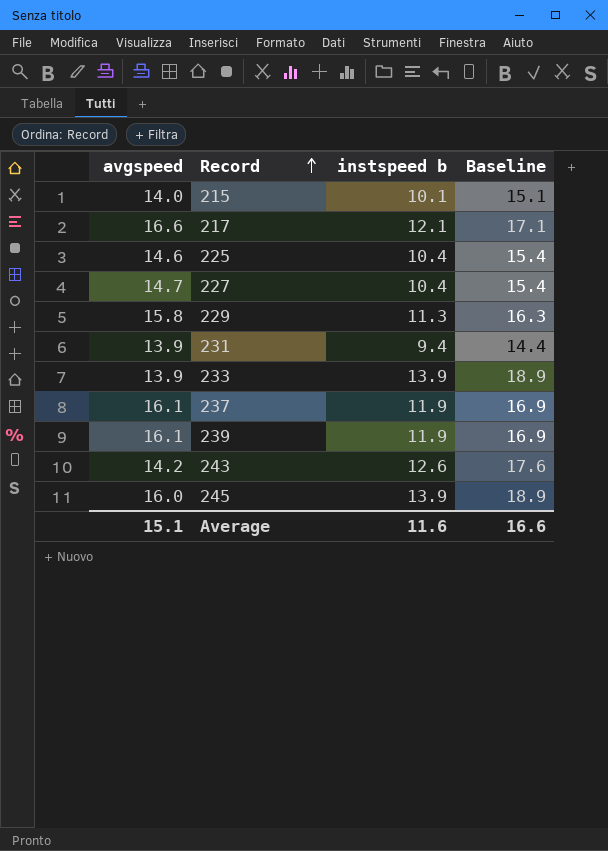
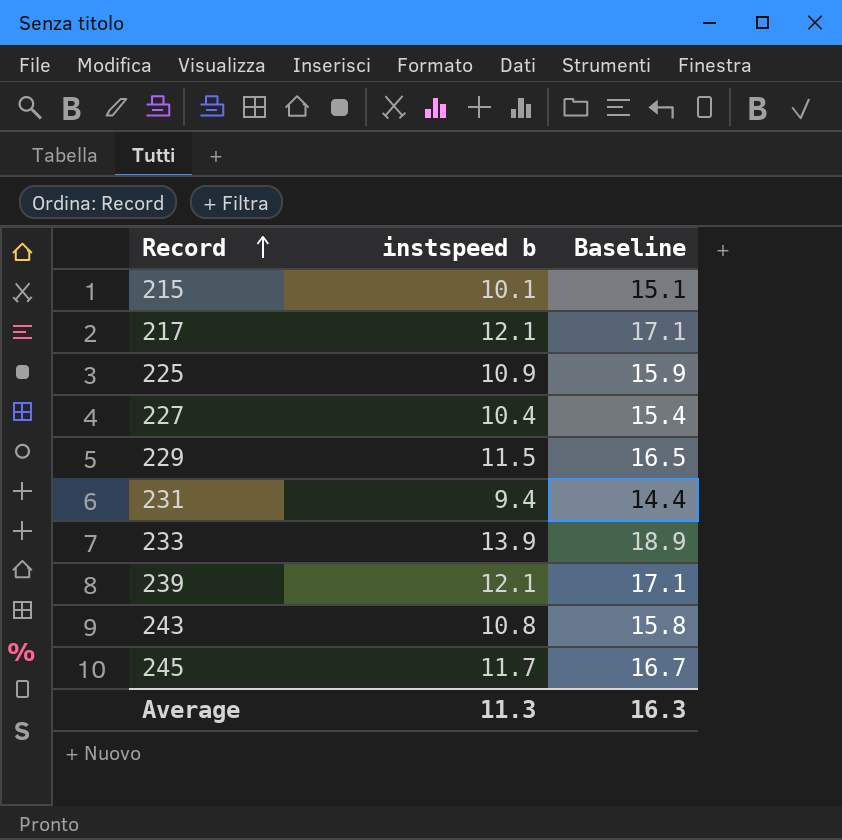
column avgspeed | position: 1 -> none
row 237: 16.1 | 11.9 | 16.9 -> none
225 | instspeed b: 10.4 -> 10.9
225 | Baseline: 15.4 -> 15.9
229 | instspeed b: 11.3 -> 11.5
229 | Baseline: 16.3 -> 16.5
239 | instspeed b: 11.9 -> 12.1
239 | Baseline: 16.9 -> 17.1
243 | instspeed b: 12.6 -> 10.8
243 | Baseline: 17.6 -> 15.8
245 | instspeed b: 13.9 -> 11.7
245 | Baseline: 18.9 -> 16.7
Average | instspeed b: 11.6 -> 11.3
Average | Baseline: 16.6 -> 16.3

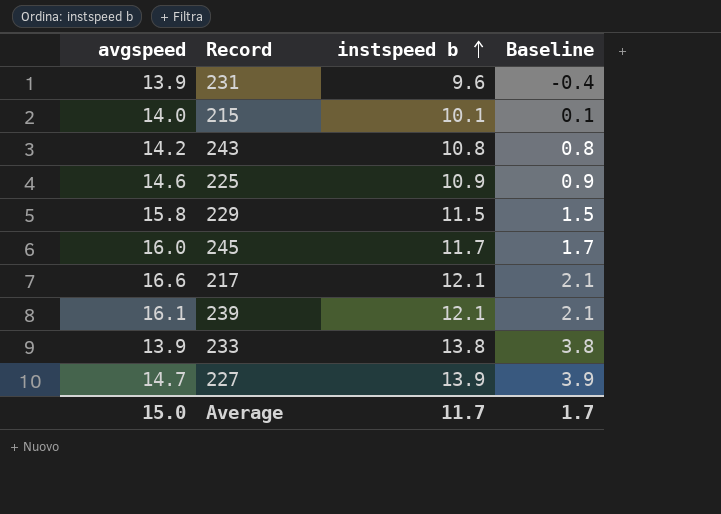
row order: Record ascending -> instspeed b ascending
column avgspeed | position: none -> 1
column Baseline | formula: [instspeed b] + 5 -> [instspeed b] - 10
231 | instspeed b: 9.4 -> 9.6
233 | instspeed b: 13.9 -> 13.8
227 | instspeed b: 10.4 -> 13.9
Average | instspeed b: 11.3 -> 11.7
Average | Baseline: 16.3 -> 1.7

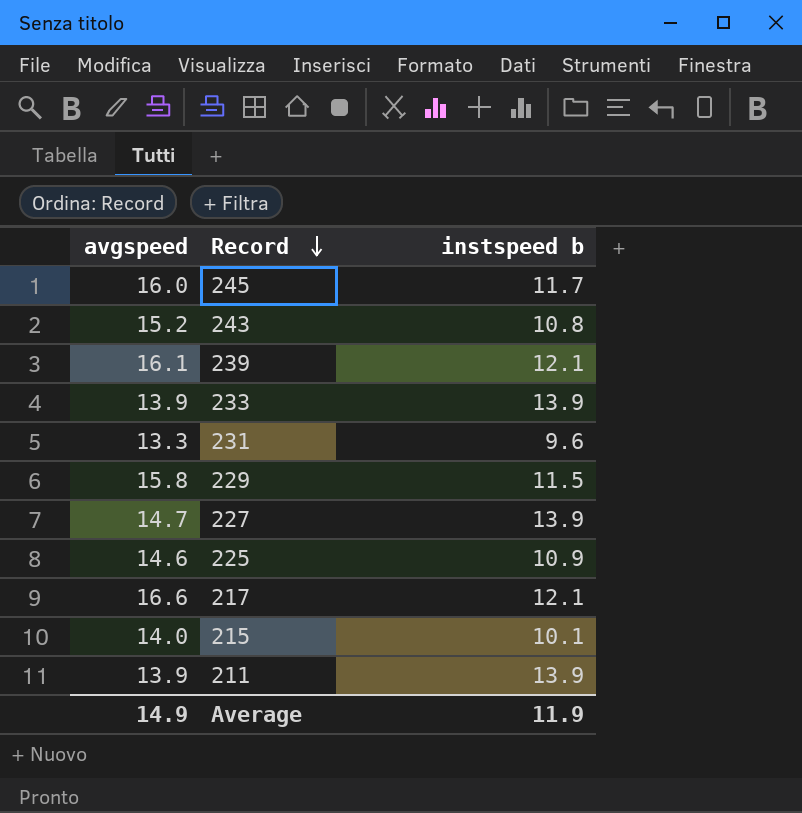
row order: instspeed b ascending -> Record descending
column Baseline | formula: [instspeed b] - 10 -> none
243 | avgspeed: 14.2 -> 15.2
233 | instspeed b: 13.8 -> 13.9
231 | avgspeed: 13.9 -> 13.3
row 211: none -> 13.9 | 13.9
Average | avgspeed: 15.0 -> 14.9
Average | instspeed b: 11.7 -> 11.9

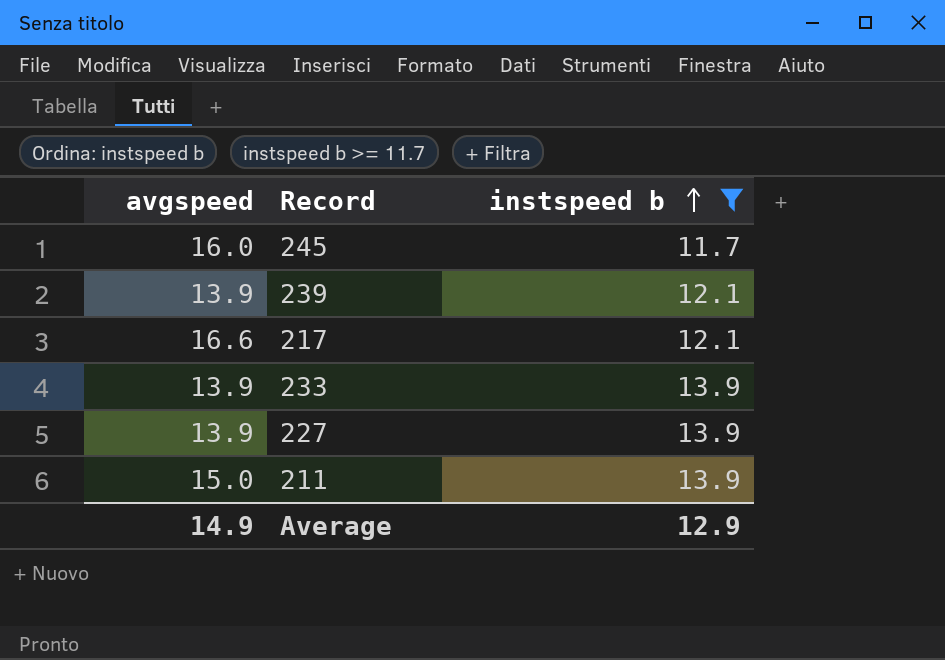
filter: none -> instspeed b >= 11.7
row order: Record descending -> instspeed b ascending
239 | avgspeed: 16.1 -> 13.9
227 | avgspeed: 14.7 -> 13.9
211 | avgspeed: 13.9 -> 15.0
Average | instspeed b: 11.9 -> 12.9

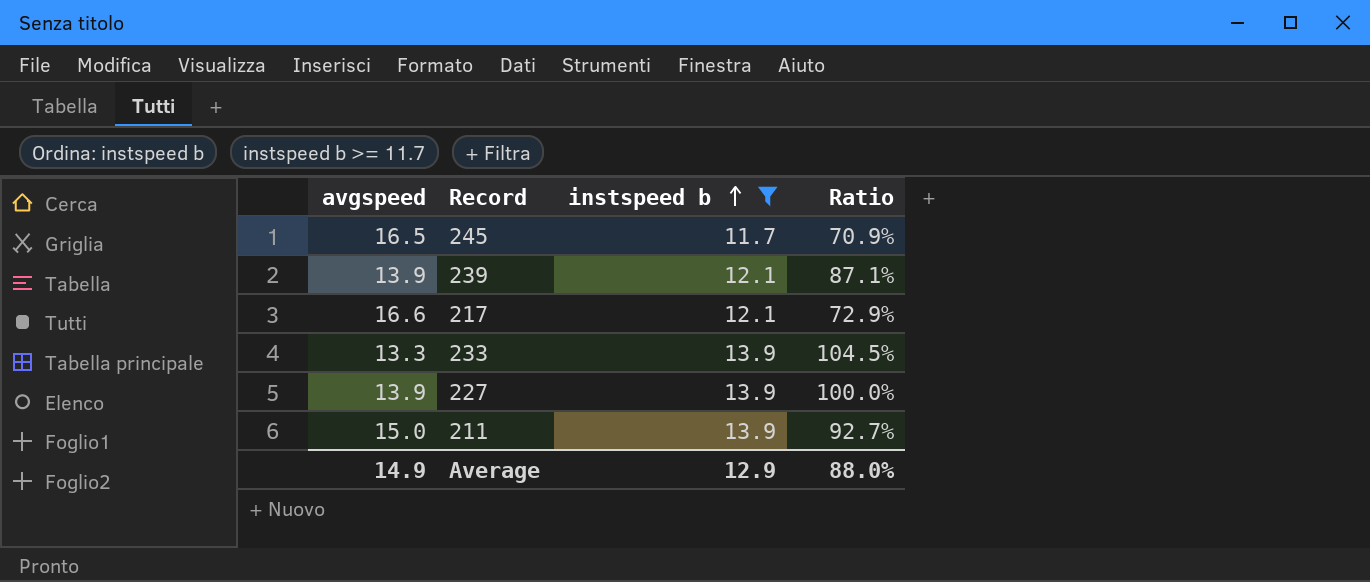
column Ratio | formula: none -> [instspeed b] / [avgspeed]
245 | avgspeed: 16.0 -> 16.5
233 | avgspeed: 13.9 -> 13.3

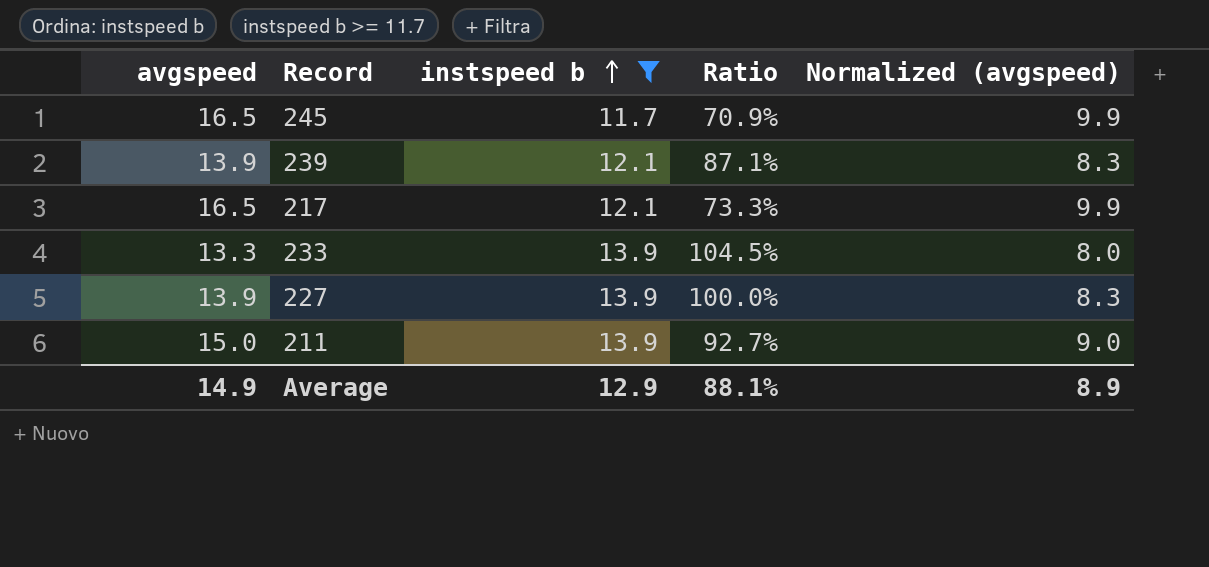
column Normalized (avgspeed) | formula: none -> [avgspeed] * 0.6
217 | avgspeed: 16.6 -> 16.5
217 | Ratio: 72.9% -> 73.3%
Average | Ratio: 88.0% -> 88.1%

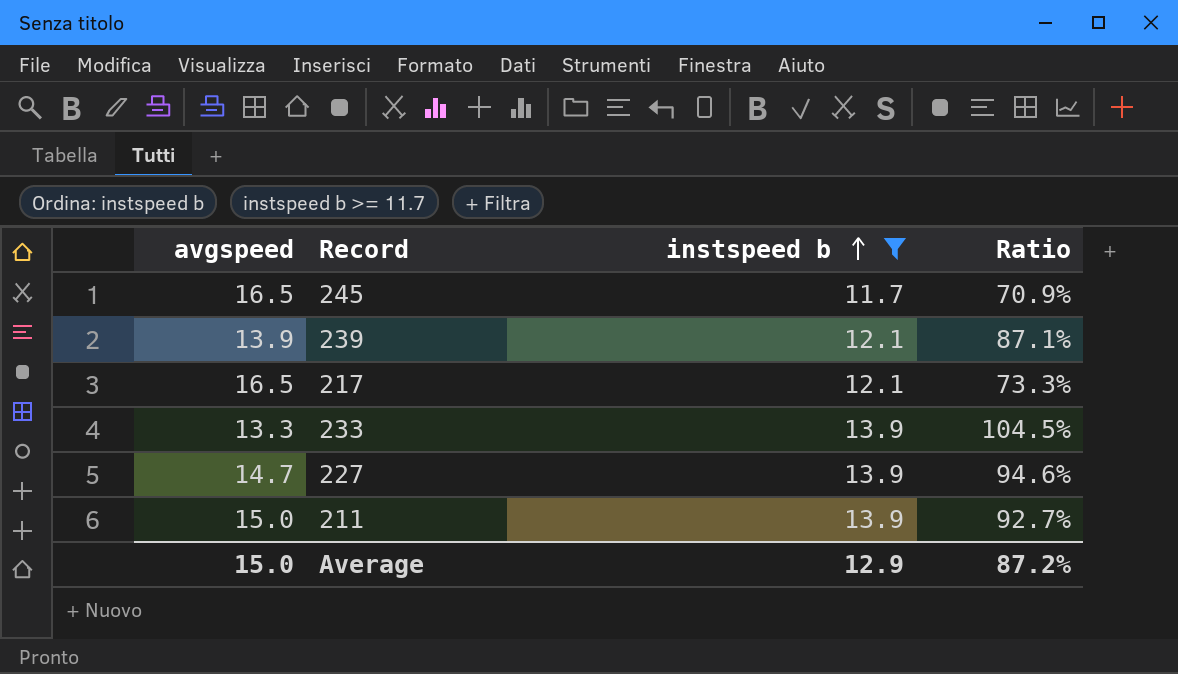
column Normalized (avgspeed) | formula: [avgspeed] * 0.6 -> none
227 | avgspeed: 13.9 -> 14.7
227 | Ratio: 100.0% -> 94.6%
Average | avgspeed: 14.9 -> 15.0
Average | Ratio: 88.1% -> 87.2%

